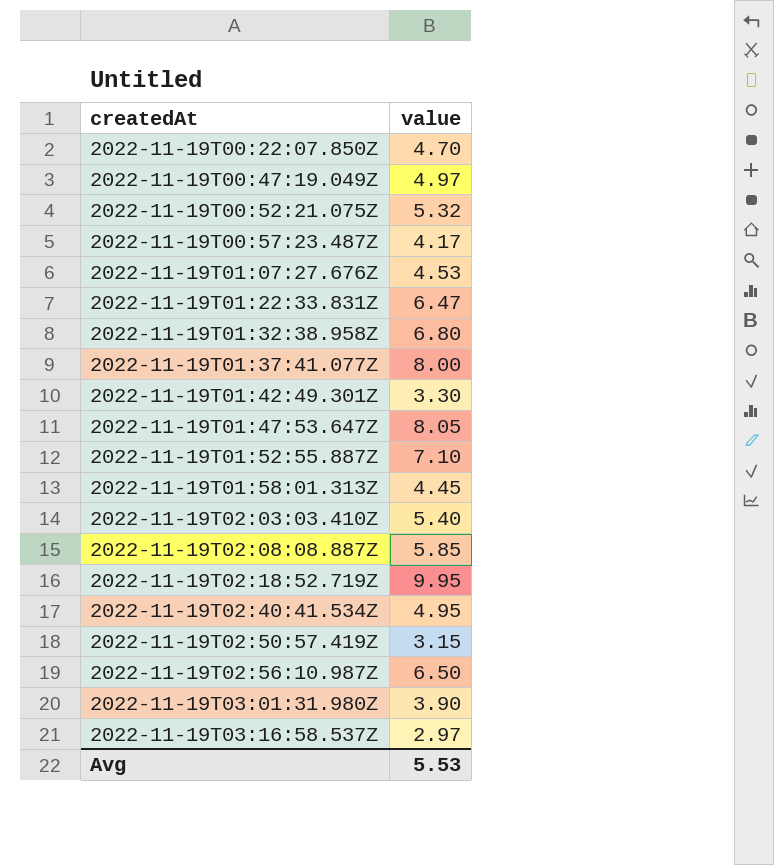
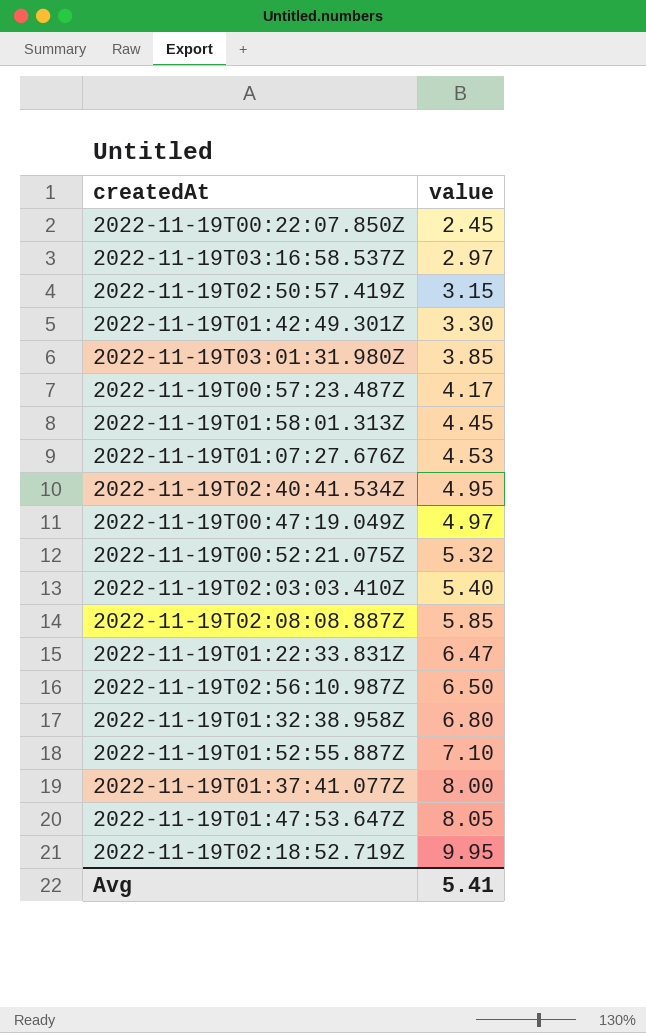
row order: createdAt ascending -> value ascending
2022-11-19T00:22:07.850Z | value: 4.70 -> 2.45
2022-11-19T03:01:31.980Z | value: 3.90 -> 3.85
Avg | value: 5.53 -> 5.41

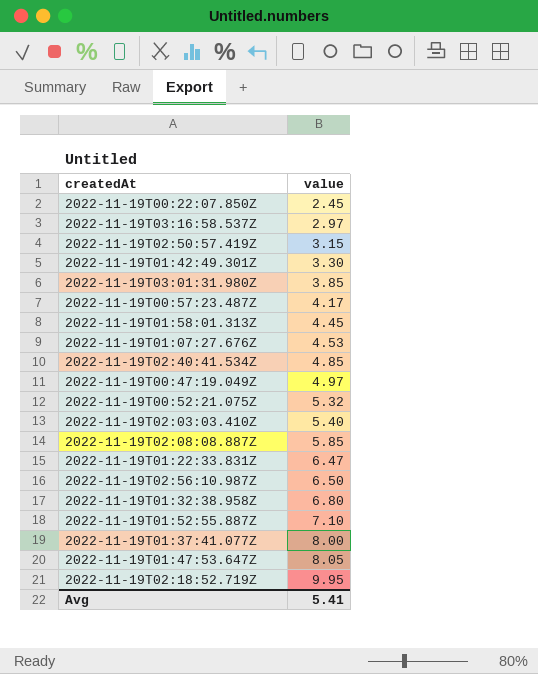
2022-11-19T02:40:41.534Z | value: 4.95 -> 4.85

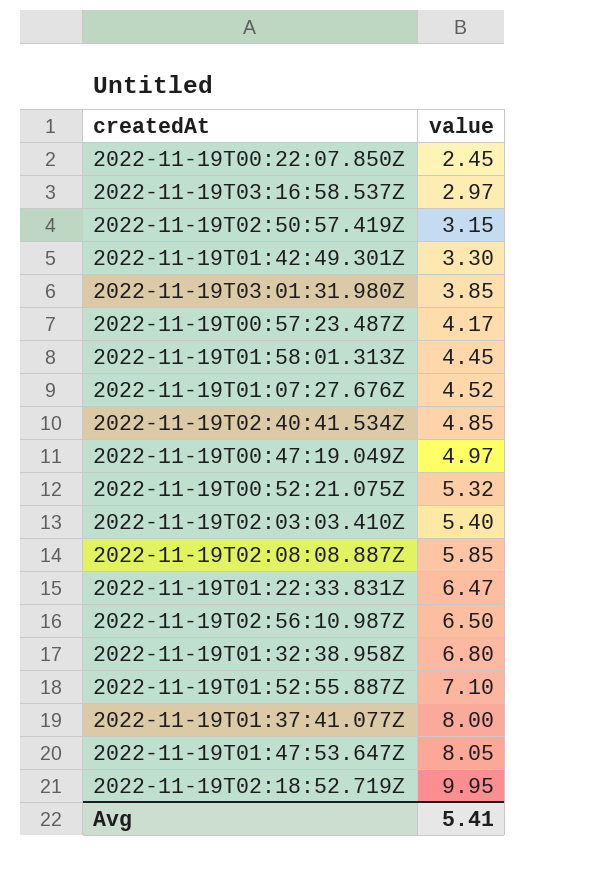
2022-11-19T01:07:27.676Z | value: 4.53 -> 4.52

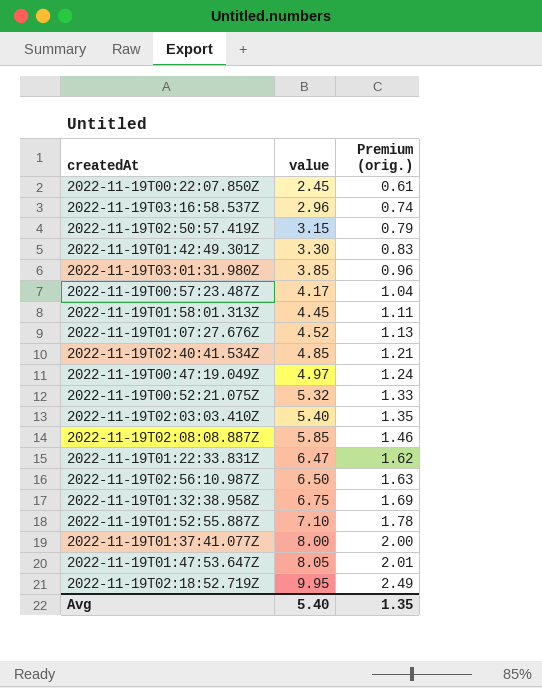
column Premium (orig.) | formula: none -> [value] * 0.25
2022-11-19T03:16:58.537Z | value: 2.97 -> 2.96
2022-11-19T01:32:38.958Z | value: 6.80 -> 6.75
Avg | value: 5.41 -> 5.40

